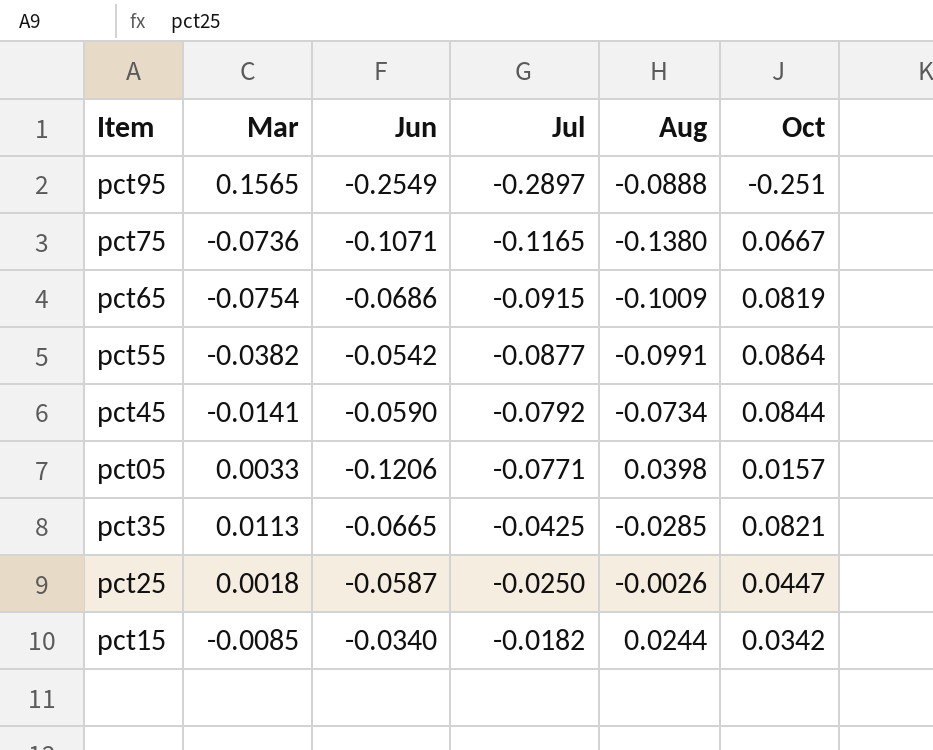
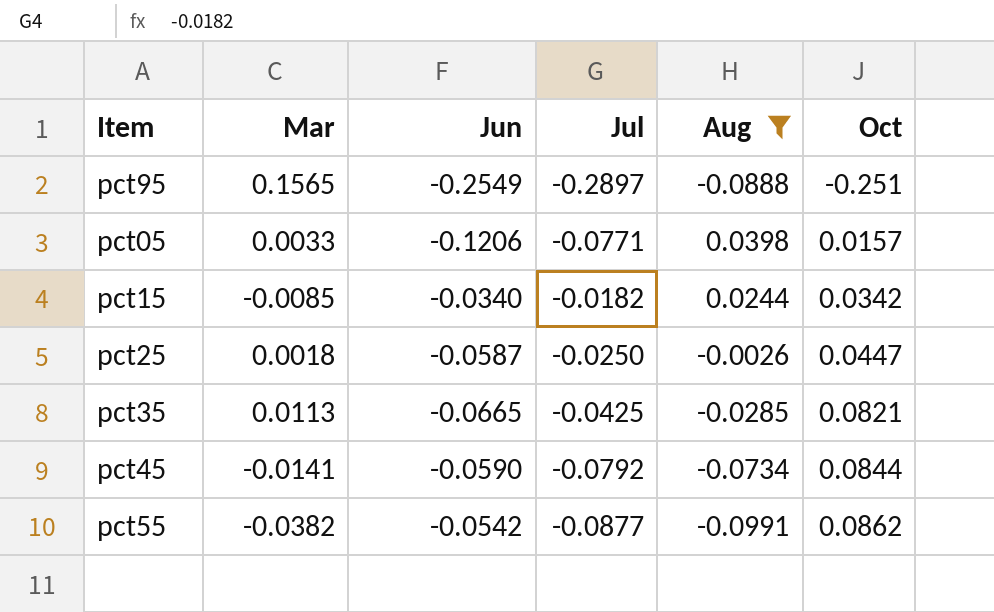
filter: none -> Aug >= -0.0991
row order: Jul ascending -> Oct ascending
pct55 | Oct: 0.0864 -> 0.0862

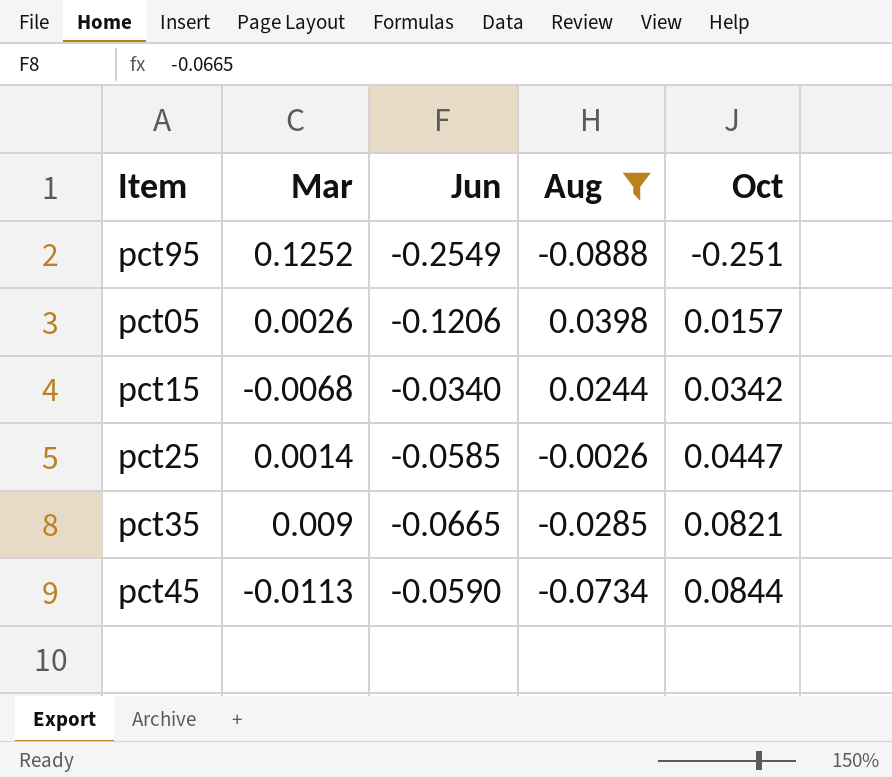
column Jul | position: 4 -> none
row pct55: -0.0382 | -0.0542 | -0.0877 | -0.0991 | 0.0862 -> none
pct95 | Mar: 0.1565 -> 0.1252
pct05 | Mar: 0.0033 -> 0.0026
pct15 | Mar: -0.0085 -> -0.0068
pct25 | Mar: 0.0018 -> 0.0014
pct25 | Jun: -0.0587 -> -0.0585
pct35 | Mar: 0.0113 -> 0.009
pct45 | Mar: -0.0141 -> -0.0113

